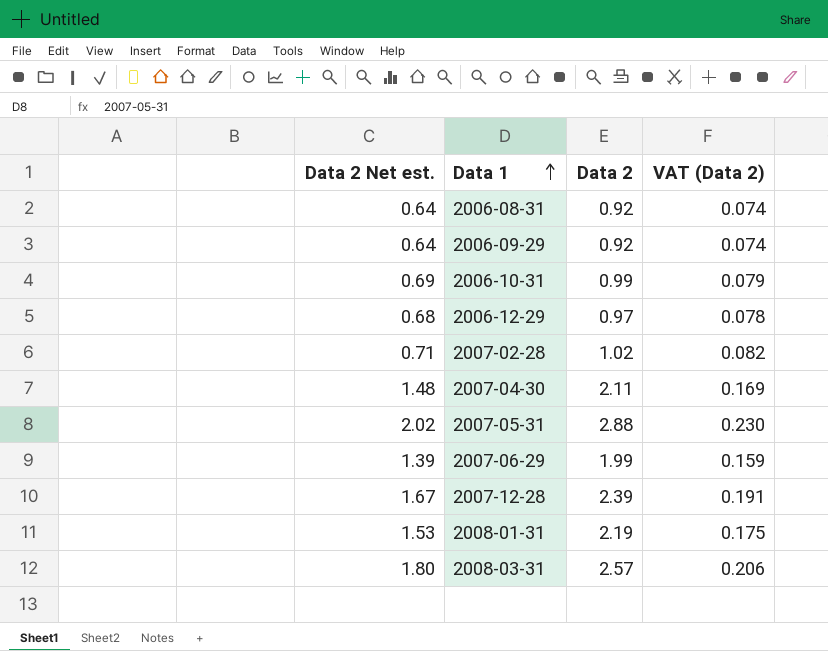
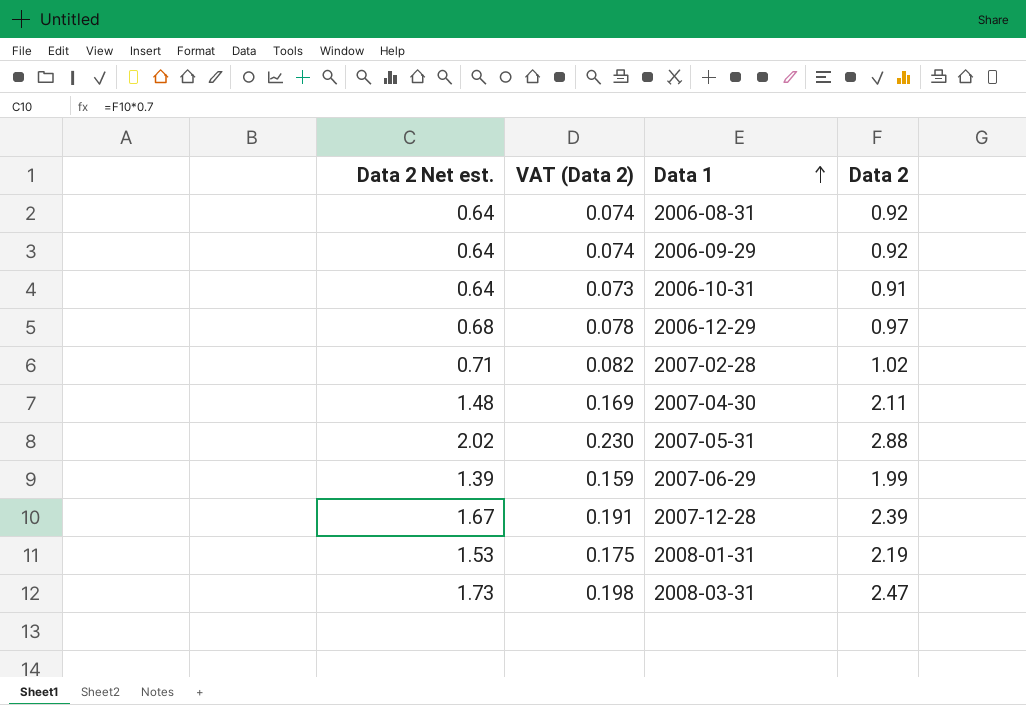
column VAT (Data 2) | position: 4 -> 2
2006-10-31 | Data 2 Net est.: 0.69 -> 0.64
2006-10-31 | VAT (Data 2): 0.079 -> 0.073
2006-10-31 | Data 2: 0.99 -> 0.91
2008-03-31 | Data 2 Net est.: 1.80 -> 1.73
2008-03-31 | VAT (Data 2): 0.206 -> 0.198
2008-03-31 | Data 2: 2.57 -> 2.47

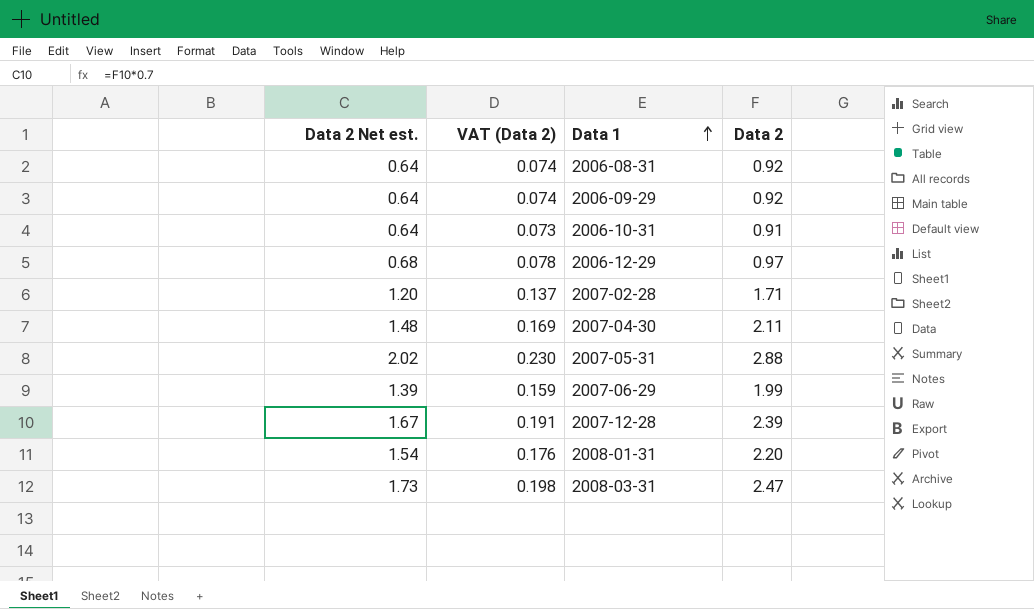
2007-02-28 | Data 2 Net est.: 0.71 -> 1.20
2007-02-28 | VAT (Data 2): 0.082 -> 0.137
2007-02-28 | Data 2: 1.02 -> 1.71
2008-01-31 | Data 2 Net est.: 1.53 -> 1.54
2008-01-31 | VAT (Data 2): 0.175 -> 0.176
2008-01-31 | Data 2: 2.19 -> 2.20

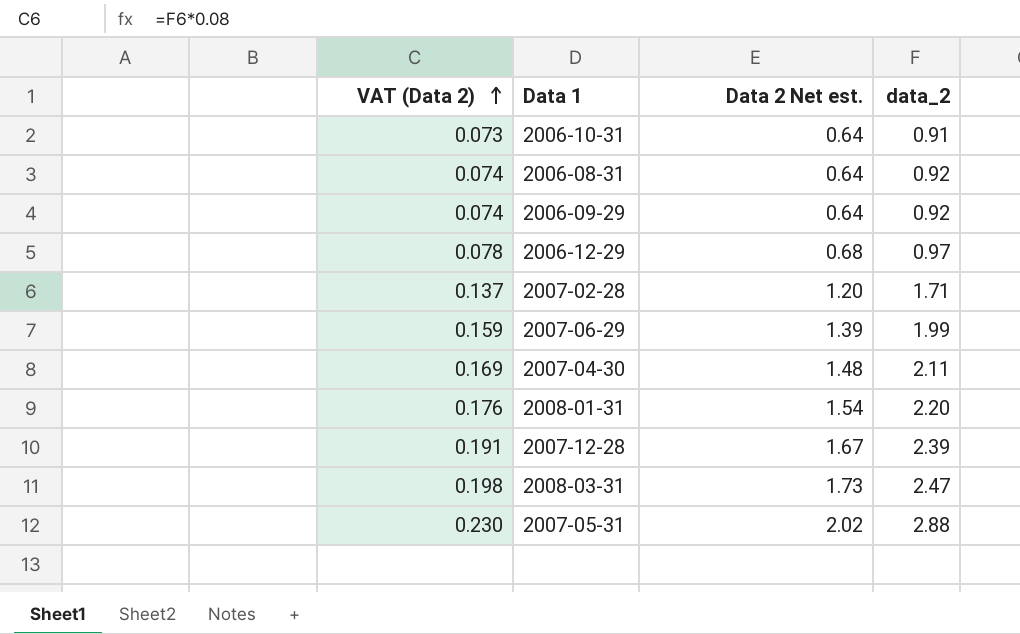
row order: Data 1 ascending -> VAT (Data 2) ascending
column Data 2 Net est. | position: 1 -> 3
column name: Data 2 -> data_2

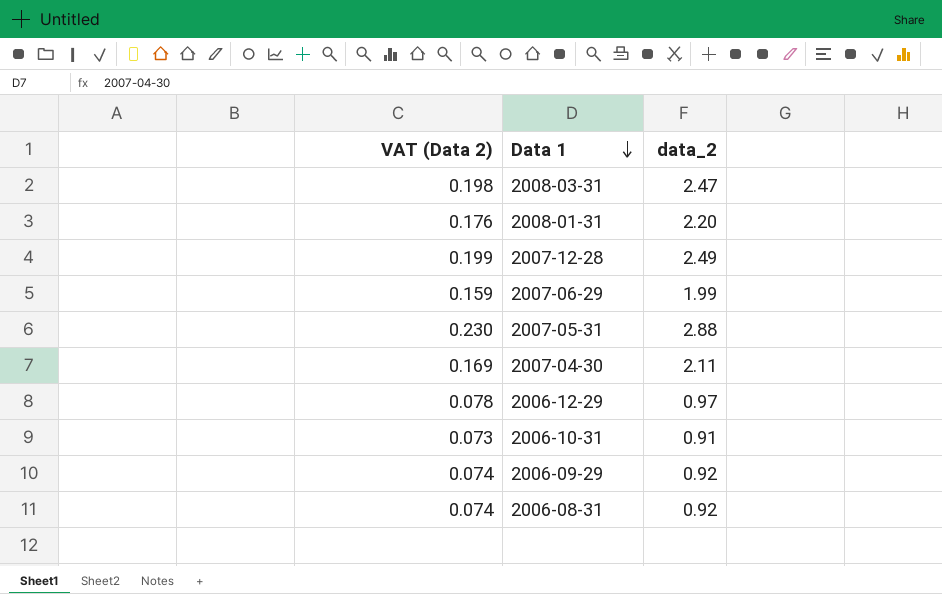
row order: VAT (Data 2) ascending -> Data 1 descending
column Data 2 Net est. | formula: [data_2] * 0.7 -> none
row 2007-02-28: 0.137 | 1.20 | 1.71 -> none
2007-12-28 | VAT (Data 2): 0.191 -> 0.199
2007-12-28 | data_2: 2.39 -> 2.49

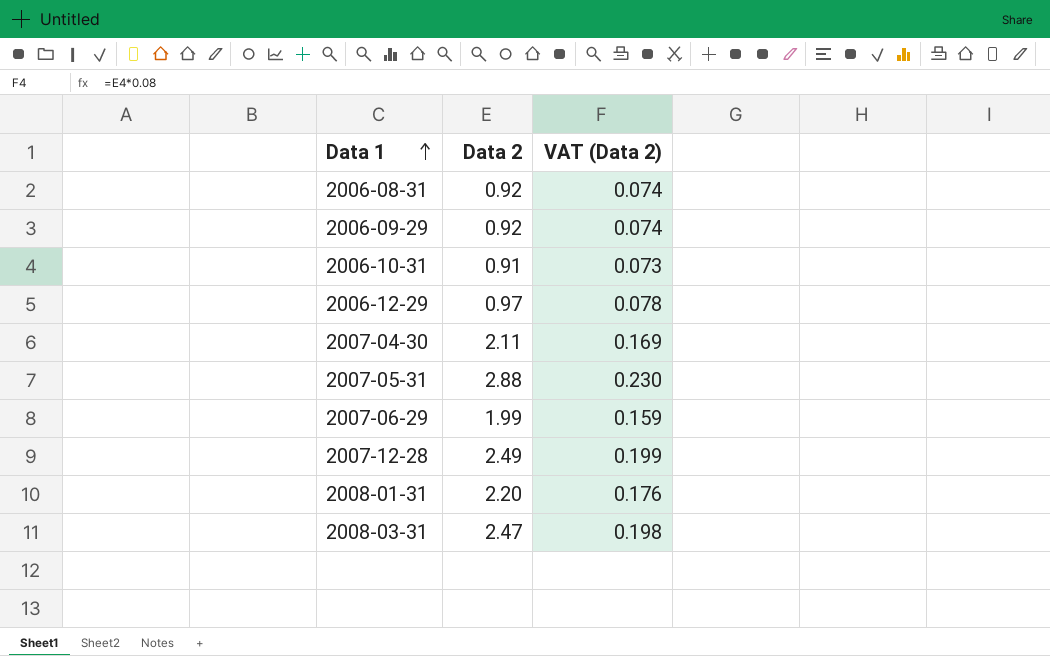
row order: Data 1 descending -> Data 1 ascending
column name: data_2 -> Data 2
column VAT (Data 2) | position: 1 -> 3

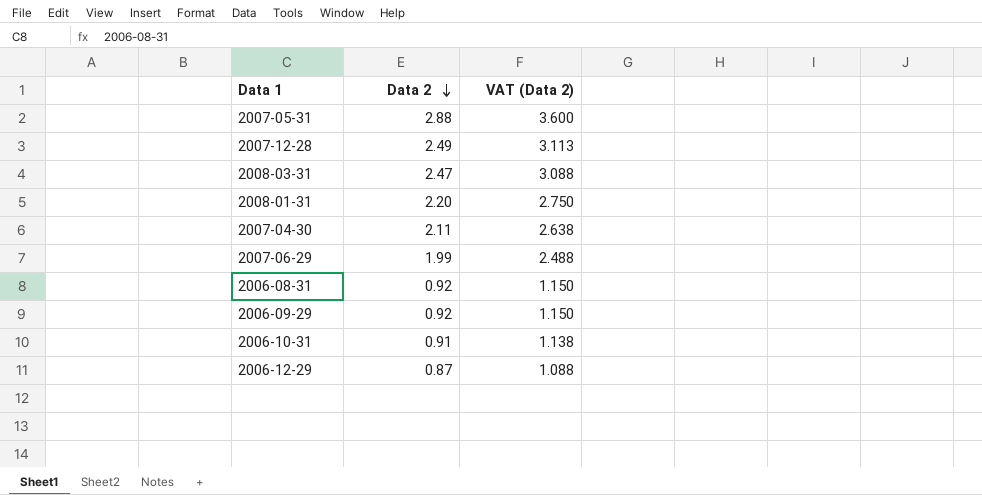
row order: Data 1 ascending -> Data 2 descending
column VAT (Data 2) | formula: [Data 2] * 0.08 -> [Data 2] * 1.25
2006-12-29 | Data 2: 0.97 -> 0.87

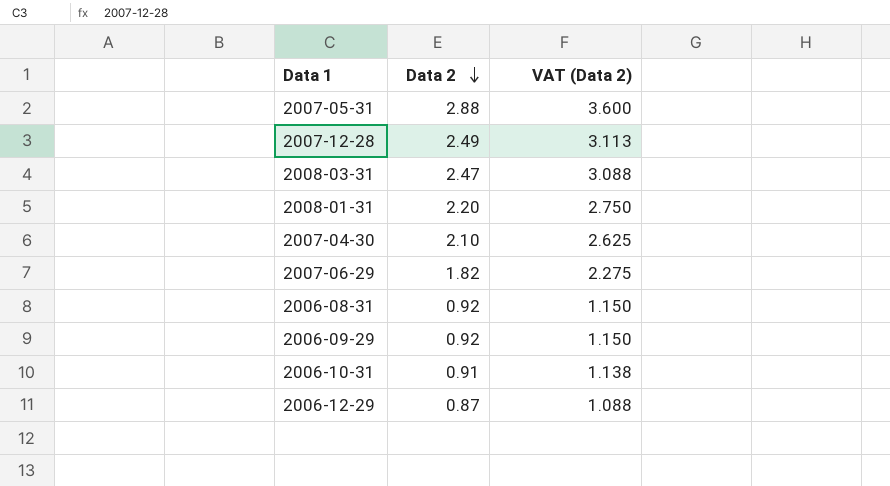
2007-04-30 | Data 2: 2.11 -> 2.10
2007-04-30 | VAT (Data 2): 2.638 -> 2.625
2007-06-29 | Data 2: 1.99 -> 1.82
2007-06-29 | VAT (Data 2): 2.488 -> 2.275

